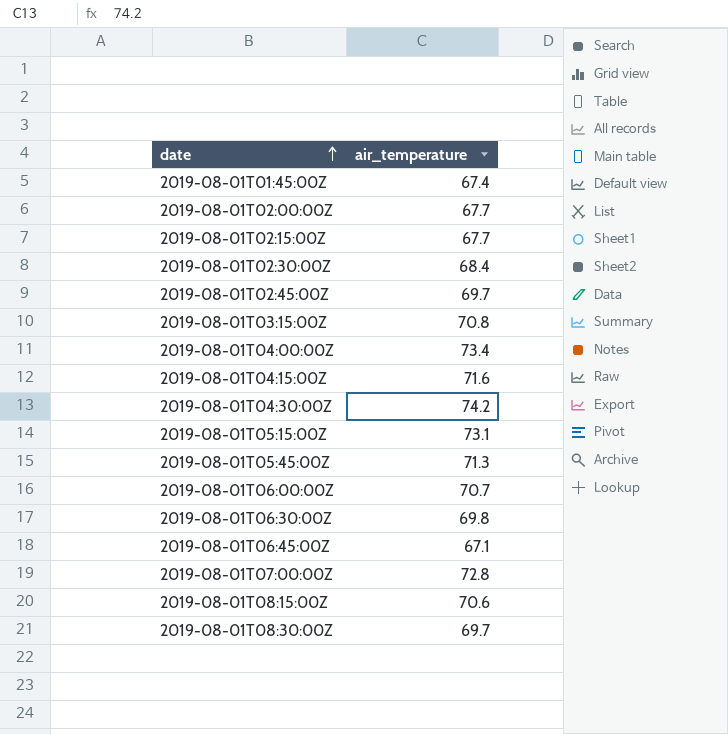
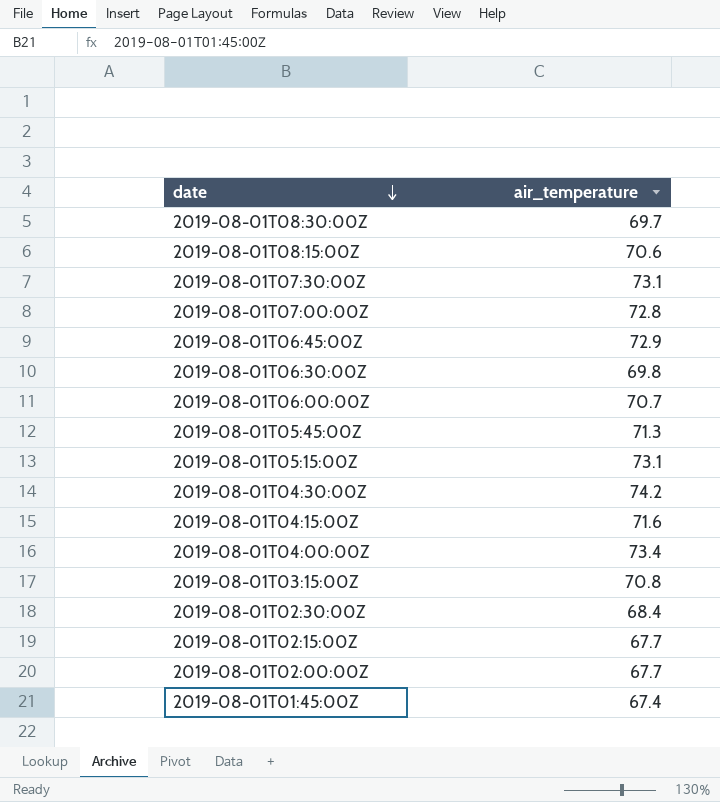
row order: date ascending -> date descending
row 2019-08-01T02:45:00Z: 69.7 -> none
row 2019-08-01T07:30:00Z: none -> 73.1
2019-08-01T06:45:00Z | air_temperature: 67.1 -> 72.9

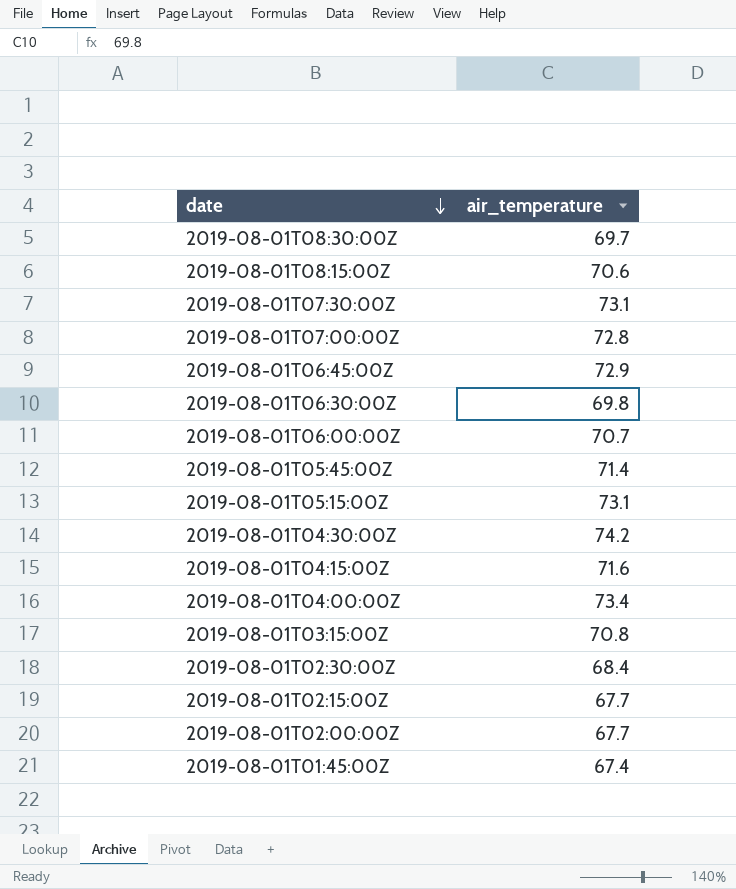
2019-08-01T05:45:00Z | air_temperature: 71.3 -> 71.4

